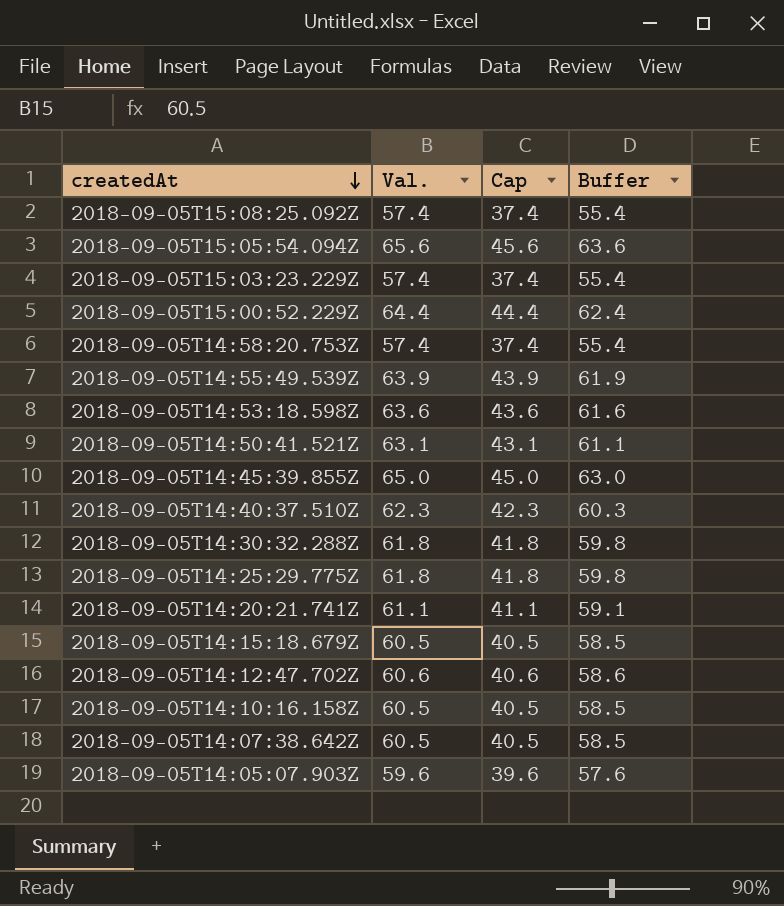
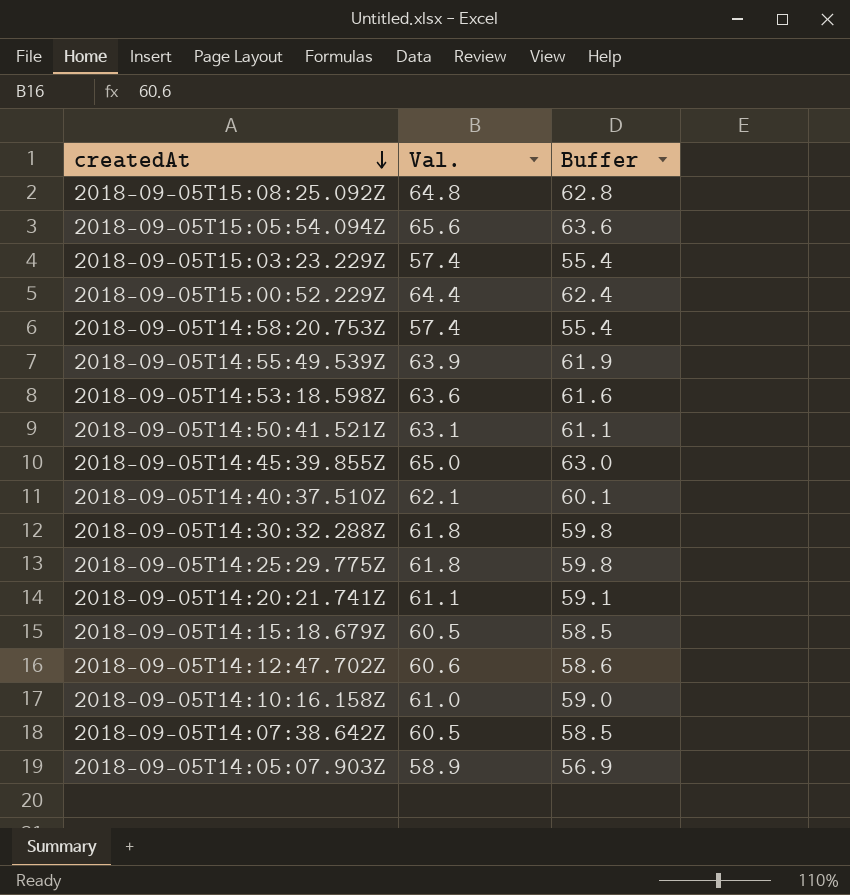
column Cap | formula: [Val.] - 20 -> none
2018-09-05T15:08:25.092Z | Val.: 57.4 -> 64.8
2018-09-05T15:08:25.092Z | Buffer: 55.4 -> 62.8
2018-09-05T14:40:37.510Z | Val.: 62.3 -> 62.1
2018-09-05T14:40:37.510Z | Buffer: 60.3 -> 60.1
2018-09-05T14:10:16.158Z | Val.: 60.5 -> 61.0
2018-09-05T14:10:16.158Z | Buffer: 58.5 -> 59.0
2018-09-05T14:05:07.903Z | Val.: 59.6 -> 58.9
2018-09-05T14:05:07.903Z | Buffer: 57.6 -> 56.9

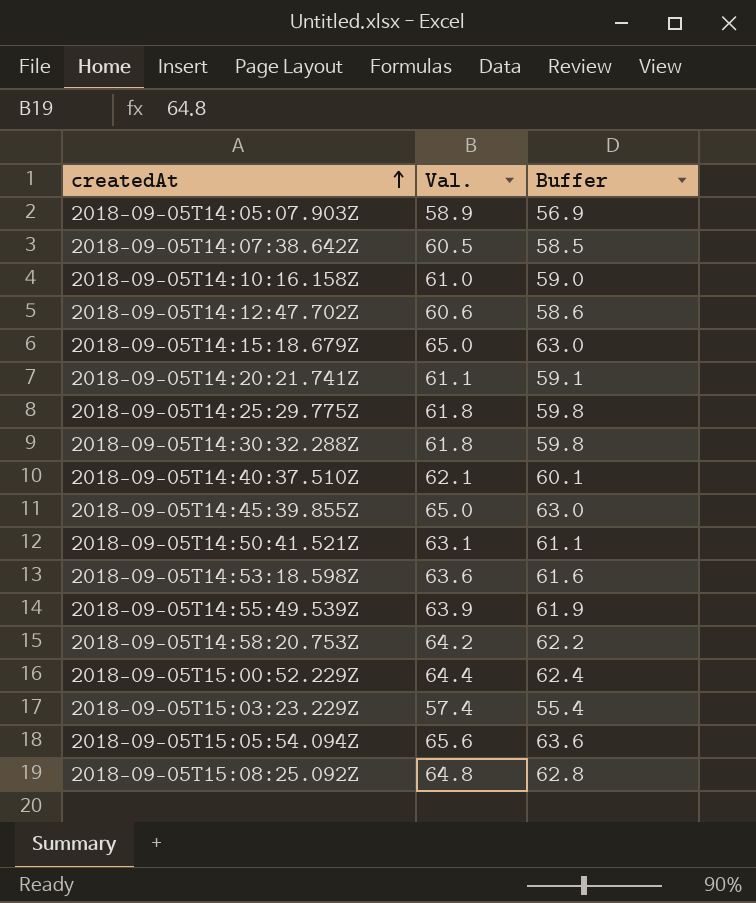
row order: createdAt descending -> createdAt ascending
2018-09-05T14:15:18.679Z | Val.: 60.5 -> 65.0
2018-09-05T14:15:18.679Z | Buffer: 58.5 -> 63.0
2018-09-05T14:58:20.753Z | Val.: 57.4 -> 64.2
2018-09-05T14:58:20.753Z | Buffer: 55.4 -> 62.2

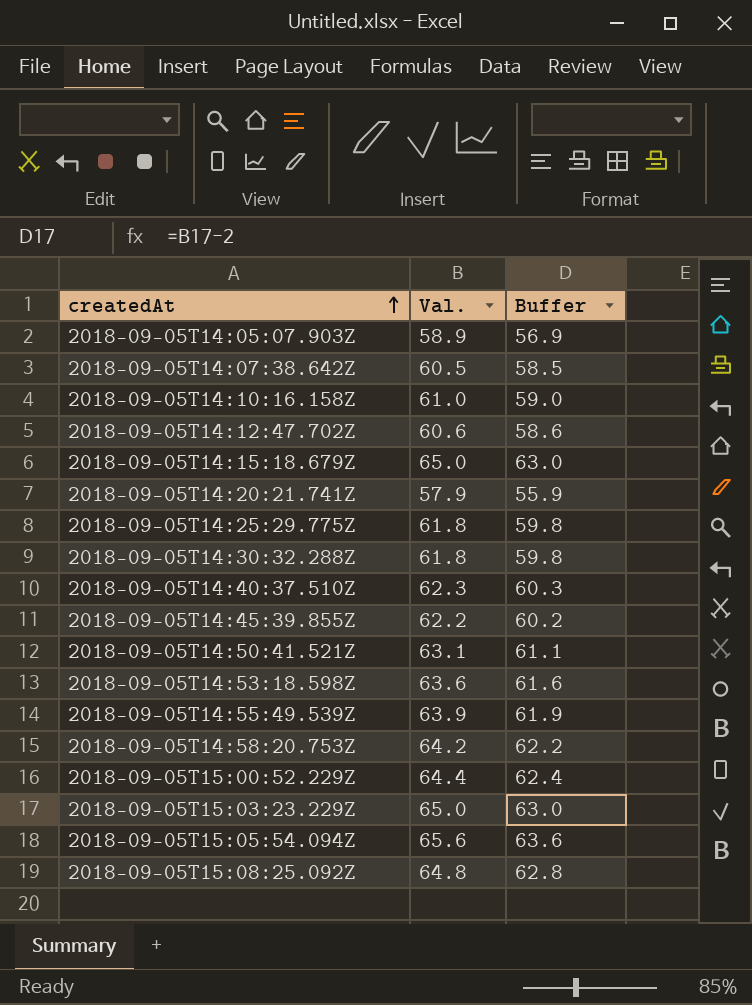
2018-09-05T14:20:21.741Z | Val.: 61.1 -> 57.9
2018-09-05T14:20:21.741Z | Buffer: 59.1 -> 55.9
2018-09-05T14:40:37.510Z | Val.: 62.1 -> 62.3
2018-09-05T14:40:37.510Z | Buffer: 60.1 -> 60.3
2018-09-05T14:45:39.855Z | Val.: 65.0 -> 62.2
2018-09-05T14:45:39.855Z | Buffer: 63.0 -> 60.2
2018-09-05T15:03:23.229Z | Val.: 57.4 -> 65.0
2018-09-05T15:03:23.229Z | Buffer: 55.4 -> 63.0

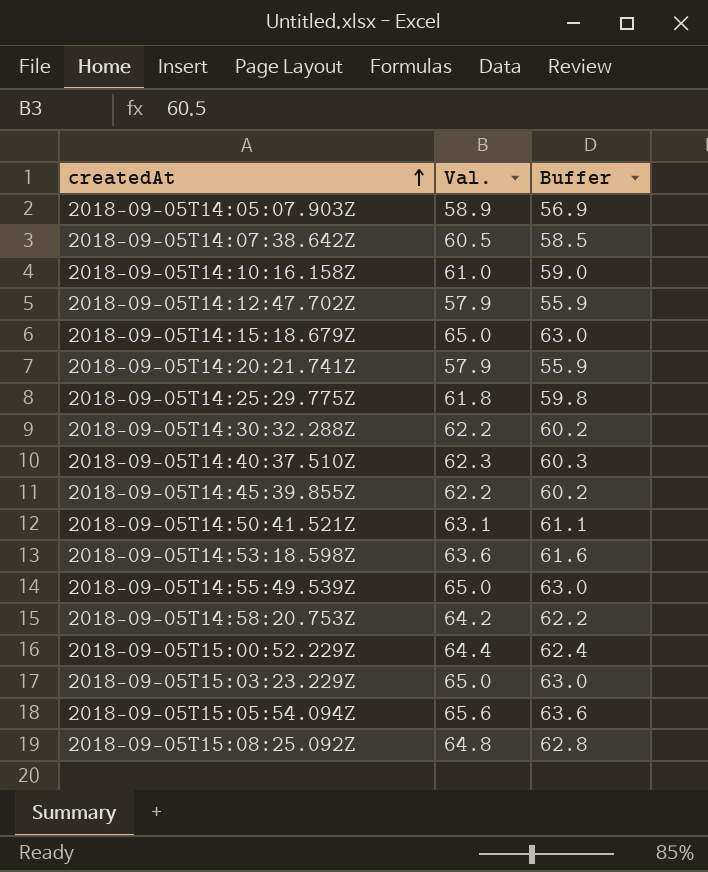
2018-09-05T14:12:47.702Z | Val.: 60.6 -> 57.9
2018-09-05T14:12:47.702Z | Buffer: 58.6 -> 55.9
2018-09-05T14:30:32.288Z | Val.: 61.8 -> 62.2
2018-09-05T14:30:32.288Z | Buffer: 59.8 -> 60.2
2018-09-05T14:55:49.539Z | Val.: 63.9 -> 65.0
2018-09-05T14:55:49.539Z | Buffer: 61.9 -> 63.0

